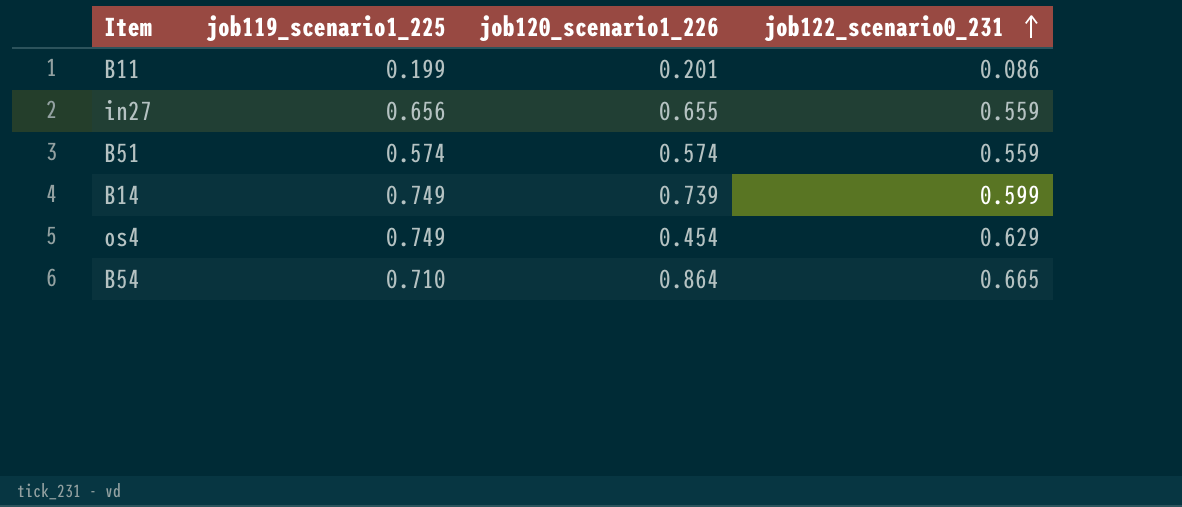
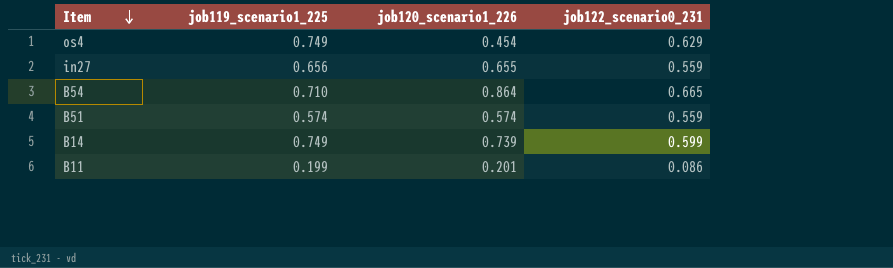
row order: job122_scenario0_231 ascending -> Item descending

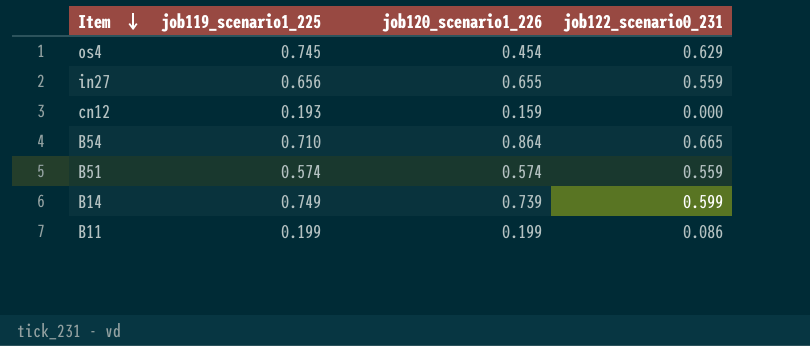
os4 | job119_scenario1_225: 0.749 -> 0.745
row cn12: none -> 0.193 | 0.159 | 0.000
B11 | job120_scenario1_226: 0.201 -> 0.199

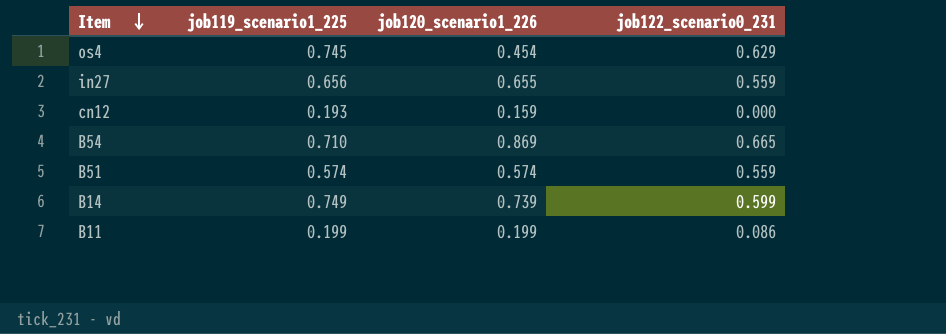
B54 | job120_scenario1_226: 0.864 -> 0.869

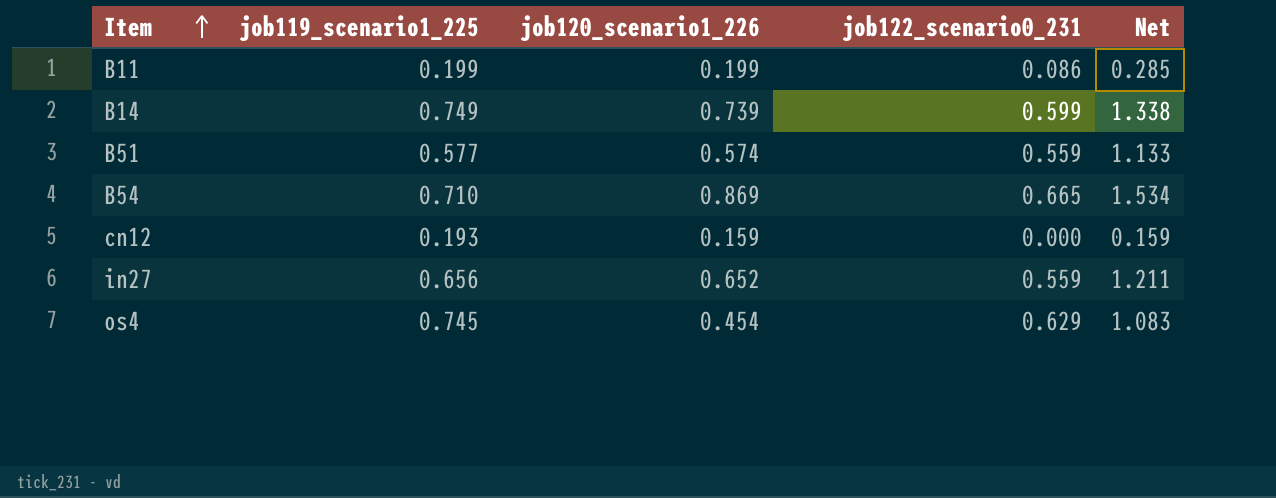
row order: Item descending -> Item ascending
column Net | formula: none -> [job120_scenario1_226] + [job122_scenario0_231]
B51 | job119_scenario1_225: 0.574 -> 0.577
in27 | job120_scenario1_226: 0.655 -> 0.652

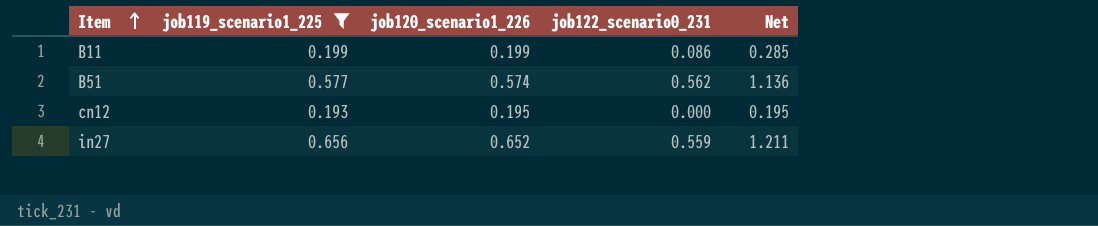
filter: none -> job119_scenario1_225 <= 0.656
B51 | job122_scenario0_231: 0.559 -> 0.562
B51 | Net: 1.133 -> 1.136
cn12 | job120_scenario1_226: 0.159 -> 0.195
cn12 | Net: 0.159 -> 0.195

